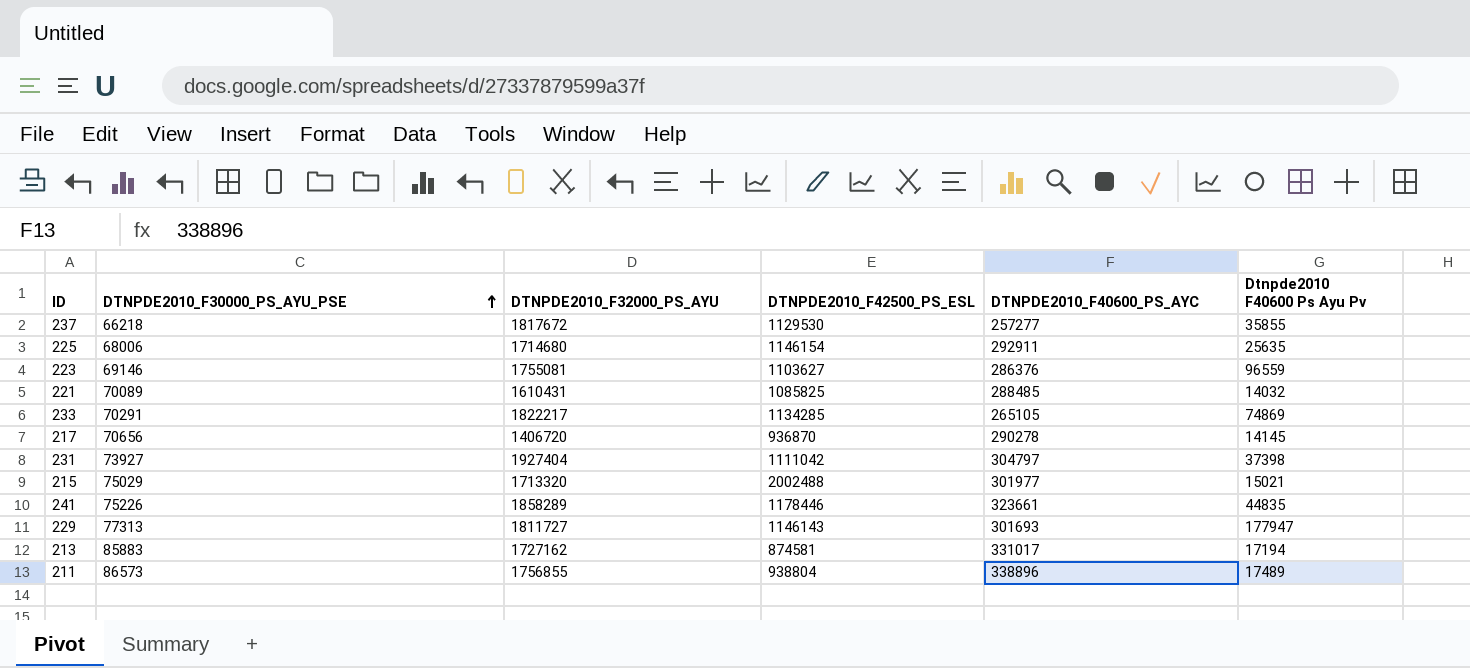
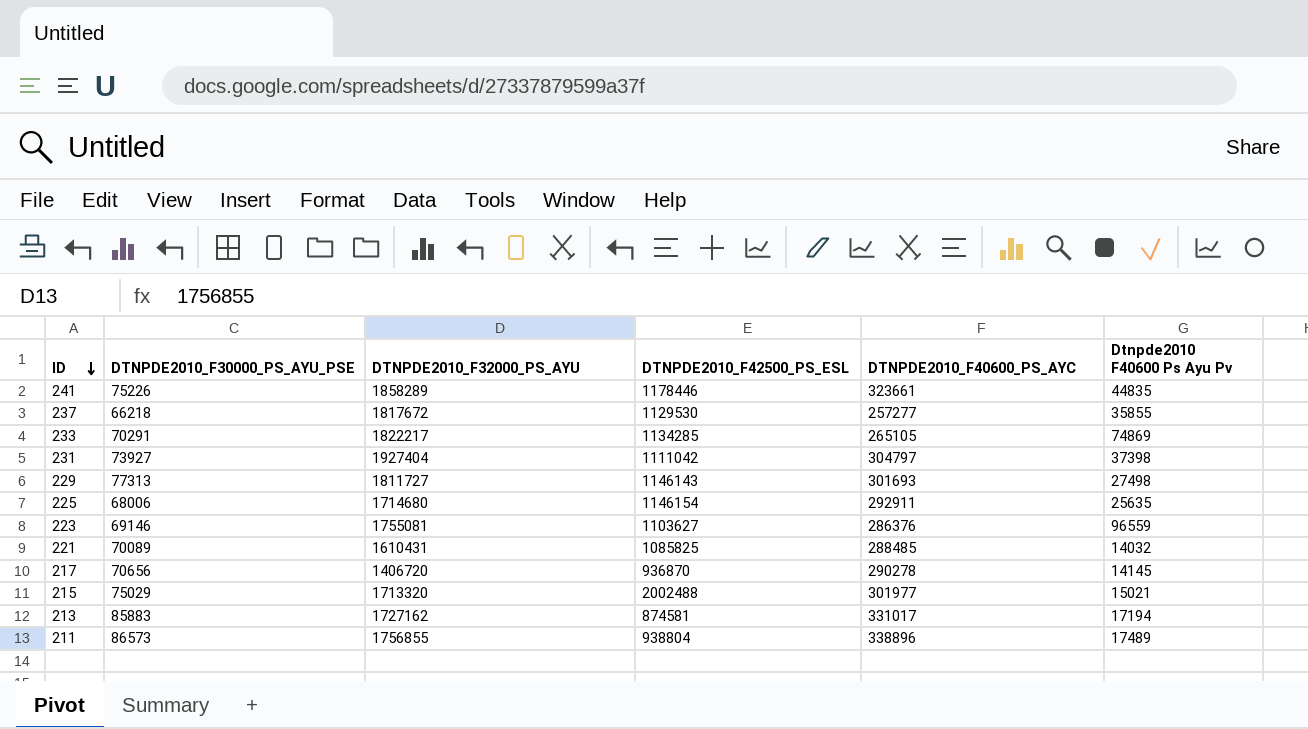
row order: DTNPDE2010_F30000_PS_AYU_PSE ascending -> ID descending
229 | Dtnpde2010 F40600 Ps Ayu Pv: 177947 -> 27498

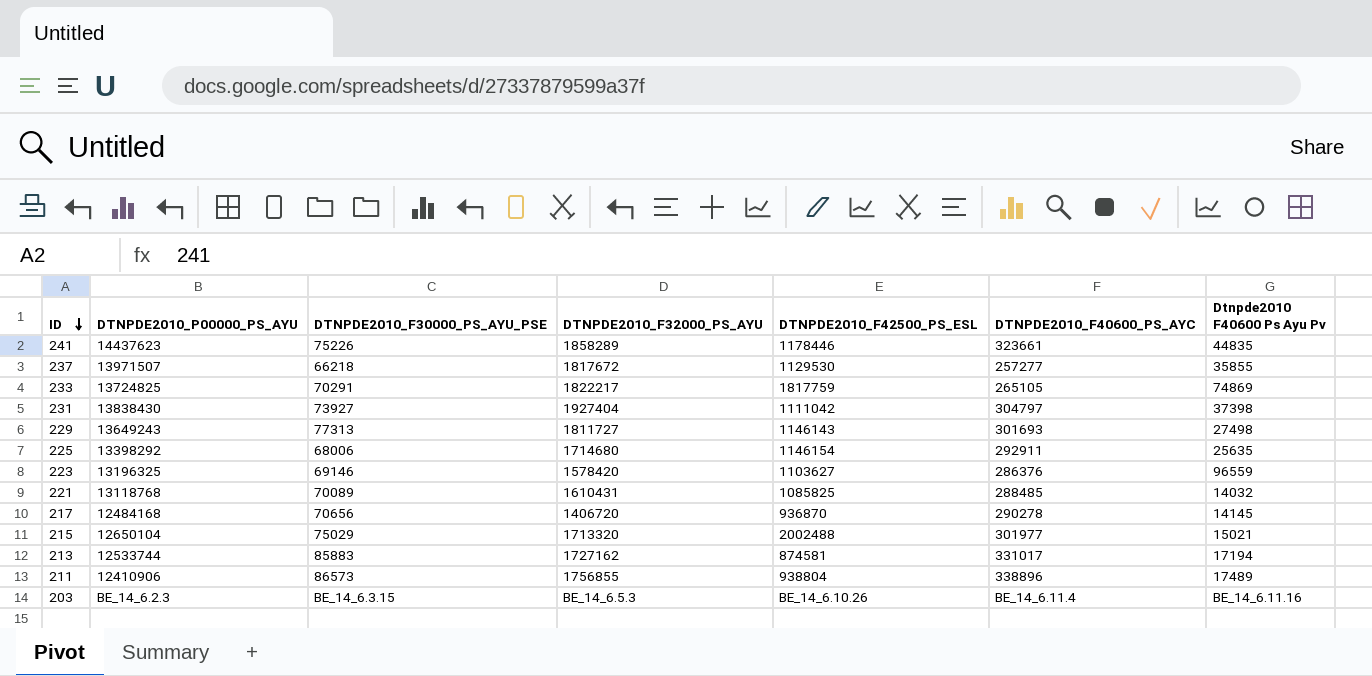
column DTNPDE2010_P00000_PS_AYU | position: none -> 2
233 | DTNPDE2010_F42500_PS_ESL: 1134285 -> 1817759
223 | DTNPDE2010_F32000_PS_AYU: 1755081 -> 1578420
row 203: none -> BE_14_6.2.3 | BE_14_6.3.15 | BE_14_6.5.3 | BE_14_6.10.26 | BE_14_6.11.4 | BE_14_6.11.16

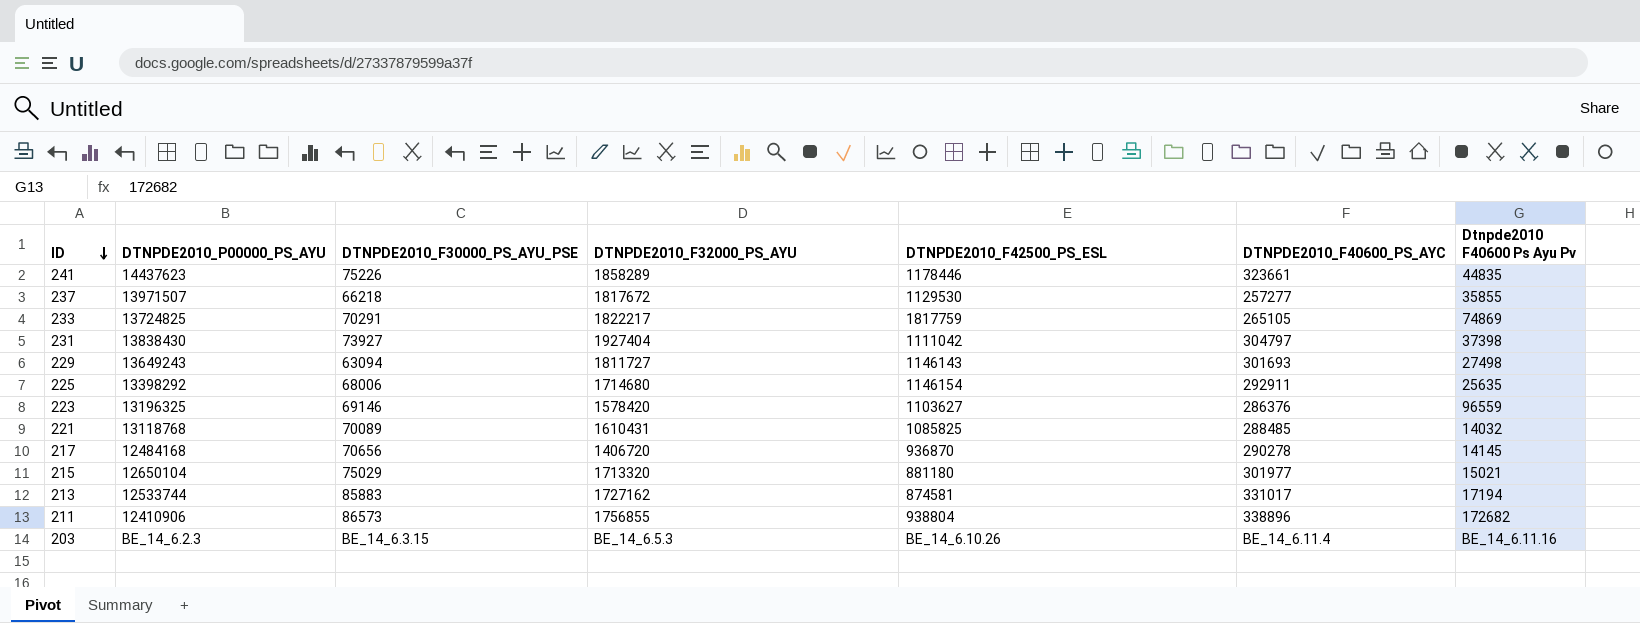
229 | DTNPDE2010_F30000_PS_AYU_PSE: 77313 -> 63094
215 | DTNPDE2010_F42500_PS_ESL: 2002488 -> 881180
211 | Dtnpde2010 F40600 Ps Ayu Pv: 17489 -> 172682

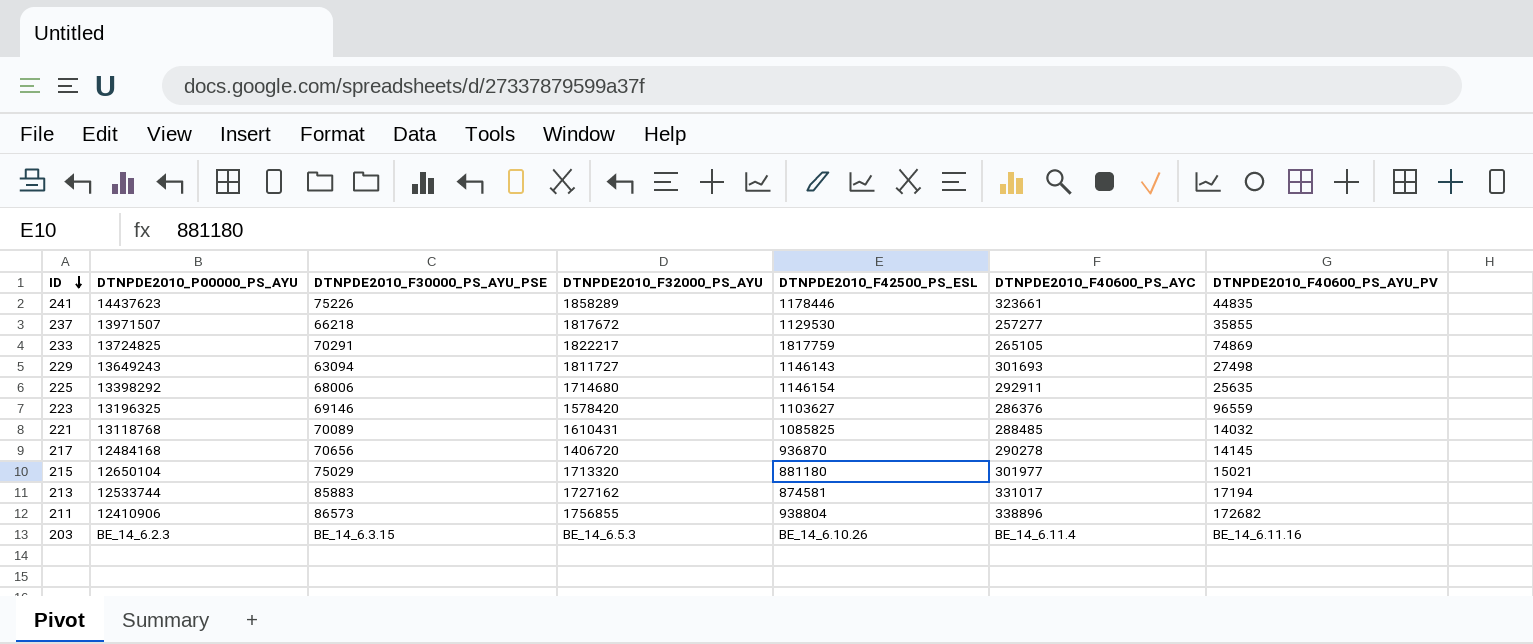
column name: Dtnpde2010 F40600 Ps Ayu Pv -> DTNPDE2010_F40600_PS_AYU_PV
row 231: 13838430 | 73927 | 1927404 | 1111042 | 304797 | 37398 -> none

